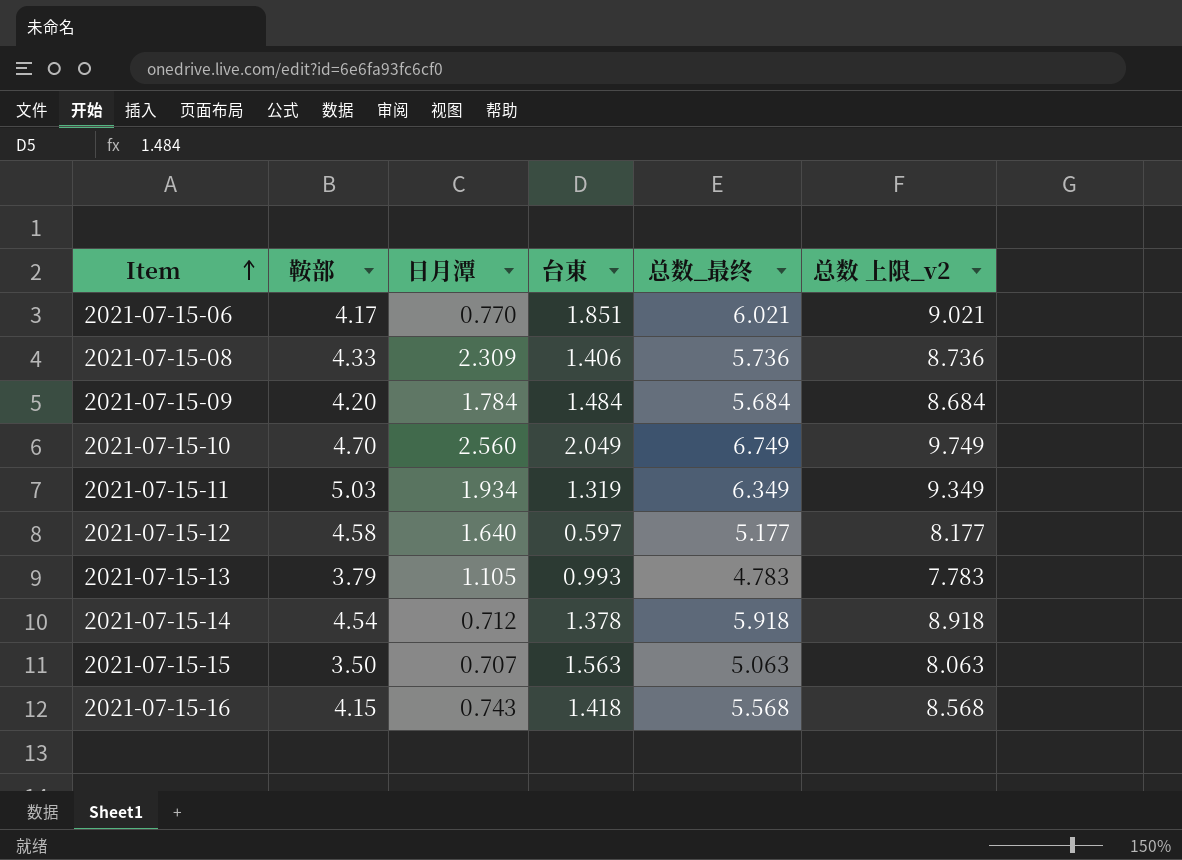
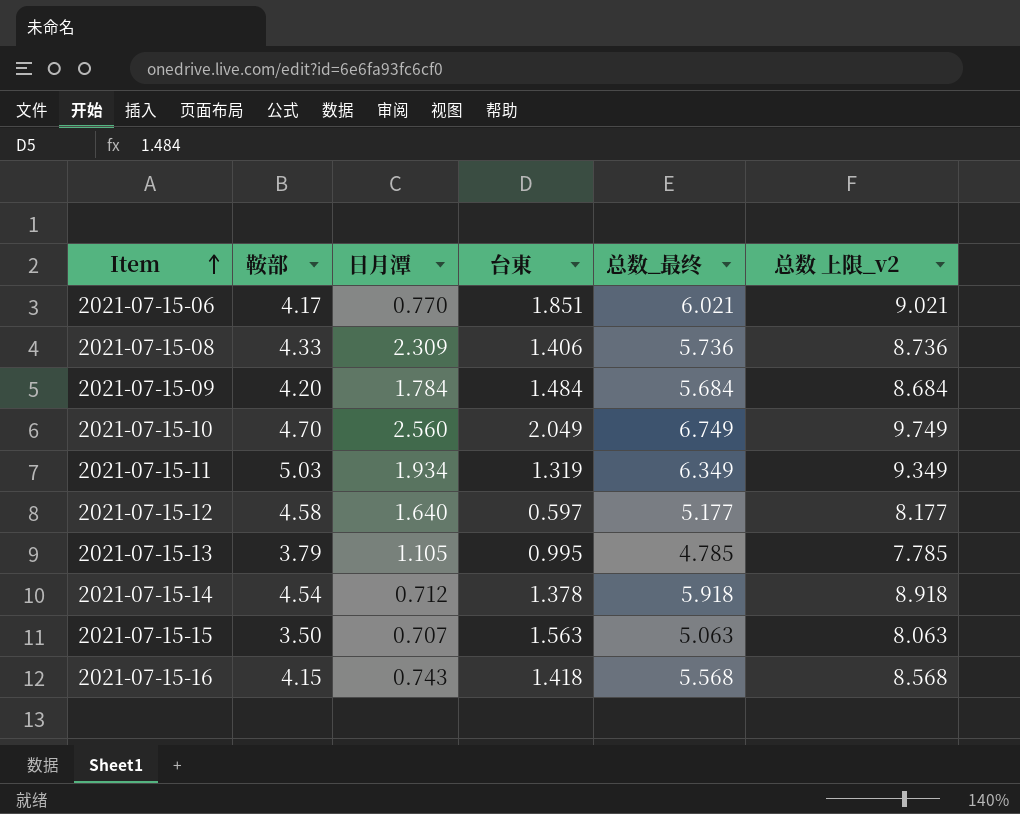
2021-07-15-13 | 台東: 0.993 -> 0.995
2021-07-15-13 | 总数_最终: 4.783 -> 4.785
2021-07-15-13 | 总数 上限_v2: 7.783 -> 7.785

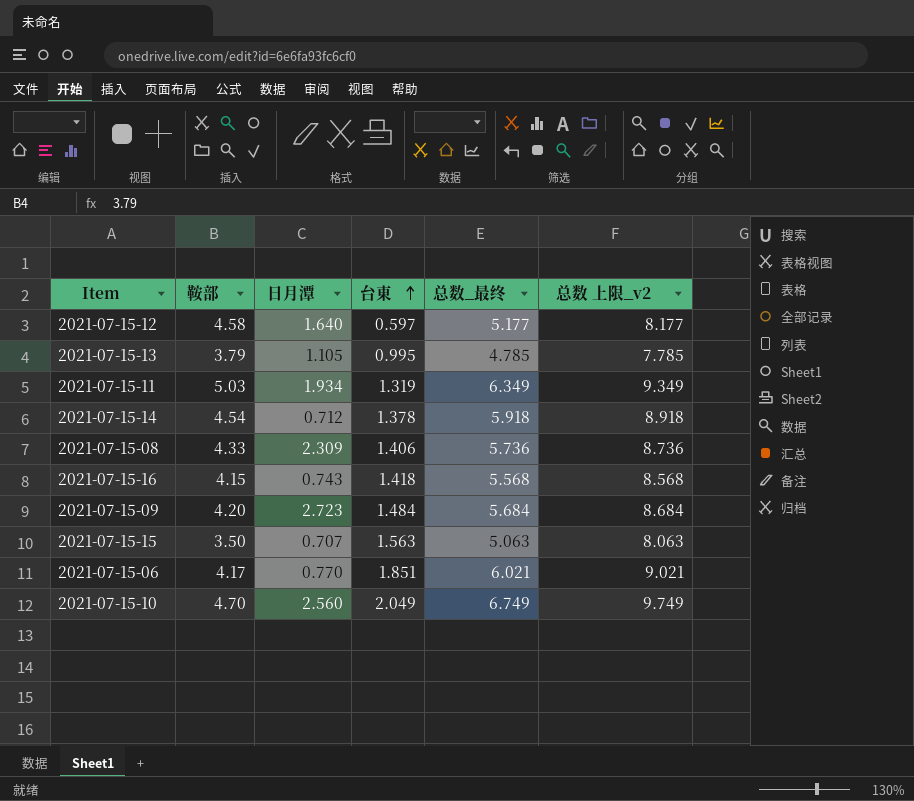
row order: Item ascending -> 台東 ascending
2021-07-15-09 | 日月潭: 1.784 -> 2.723

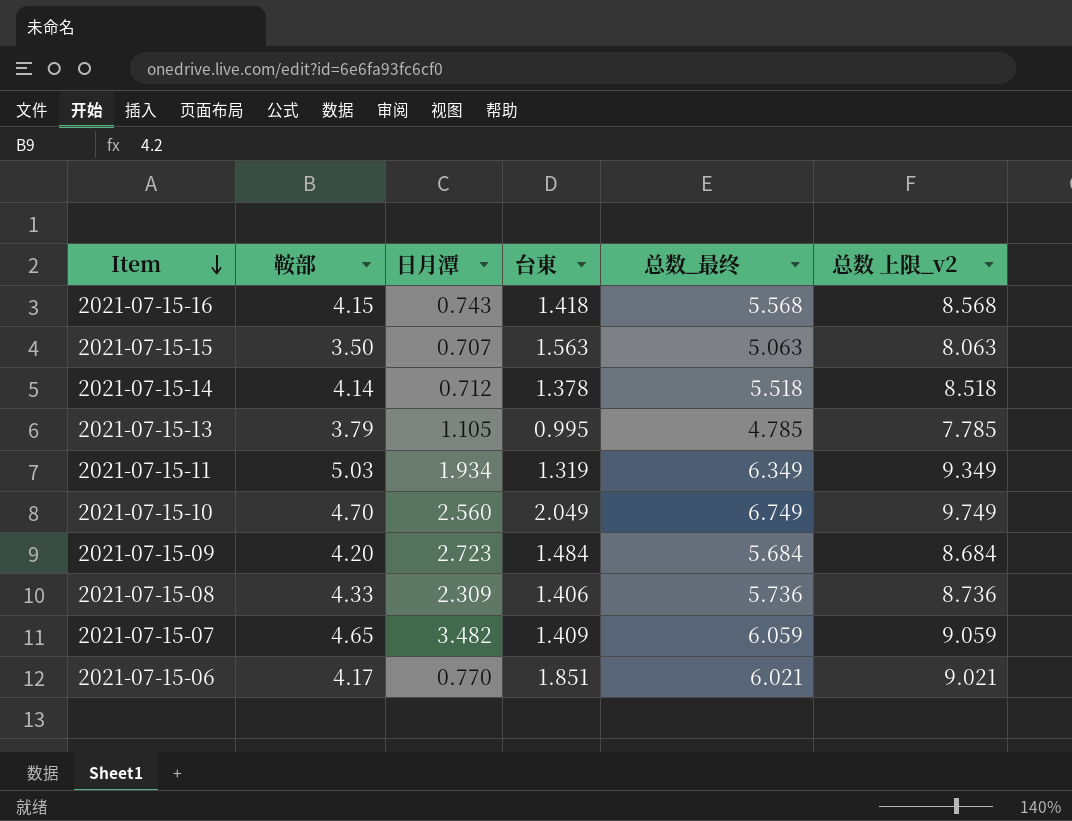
row order: 台東 ascending -> Item descending
row 2021-07-15-12: 4.58 | 1.640 | 0.597 | 5.177 | 8.177 -> none
2021-07-15-14 | 鞍部: 4.54 -> 4.14
2021-07-15-14 | 总数_最终: 5.918 -> 5.518
2021-07-15-14 | 总数 上限_v2: 8.918 -> 8.518
row 2021-07-15-07: none -> 4.65 | 3.482 | 1.409 | 6.059 | 9.059

